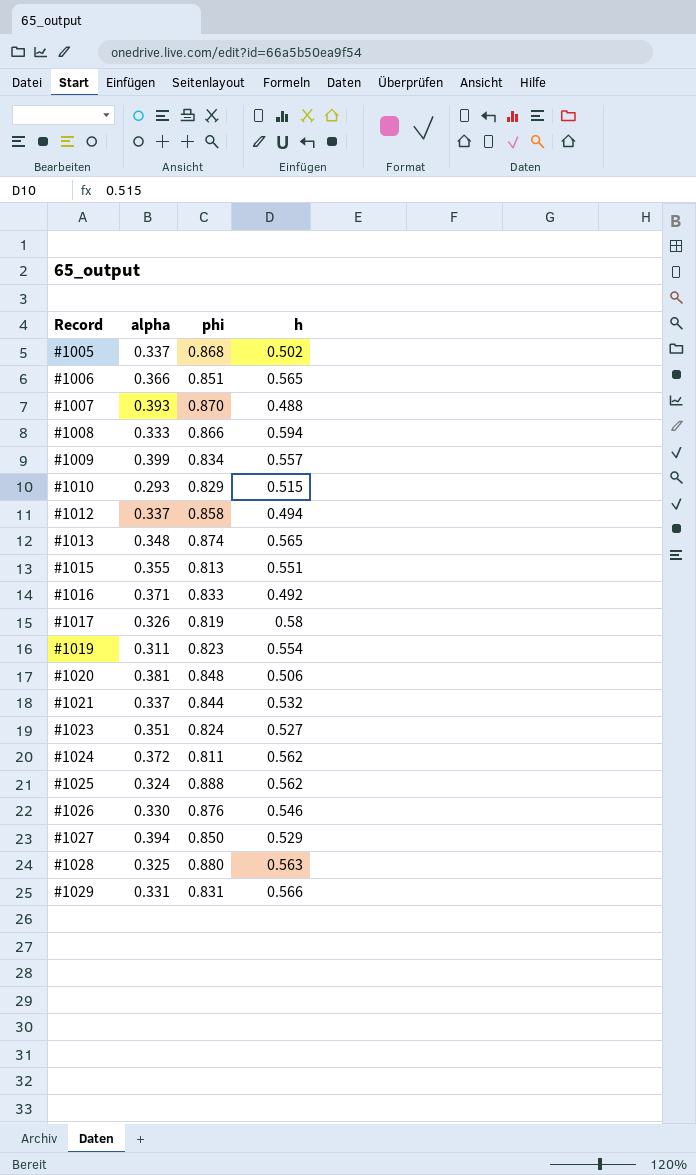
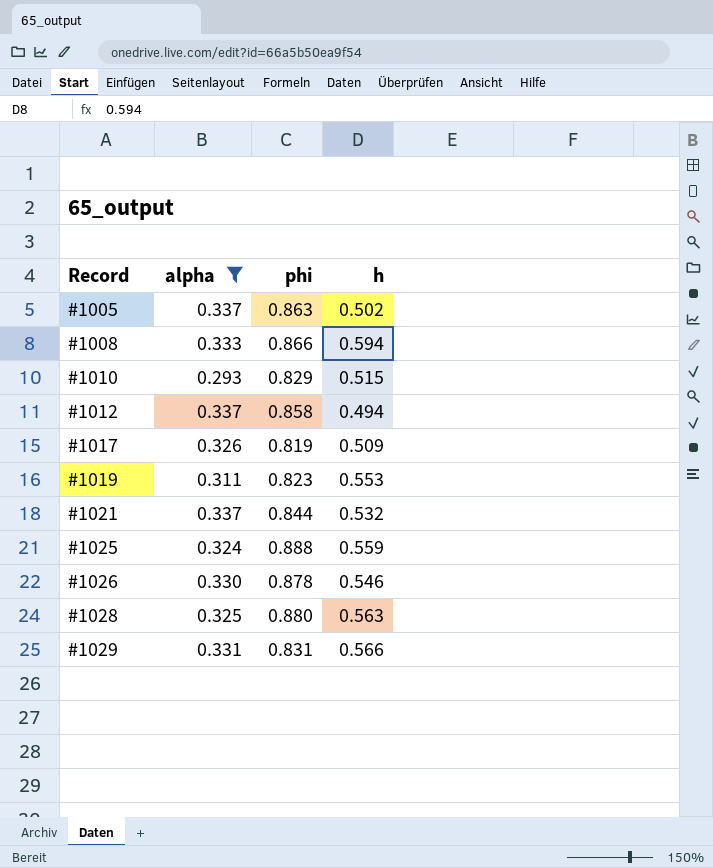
filter: none -> alpha <= 0.337
#1005 | phi: 0.868 -> 0.863
#1017 | h: 0.58 -> 0.509
#1019 | h: 0.554 -> 0.553
#1025 | h: 0.562 -> 0.559
#1026 | phi: 0.876 -> 0.878

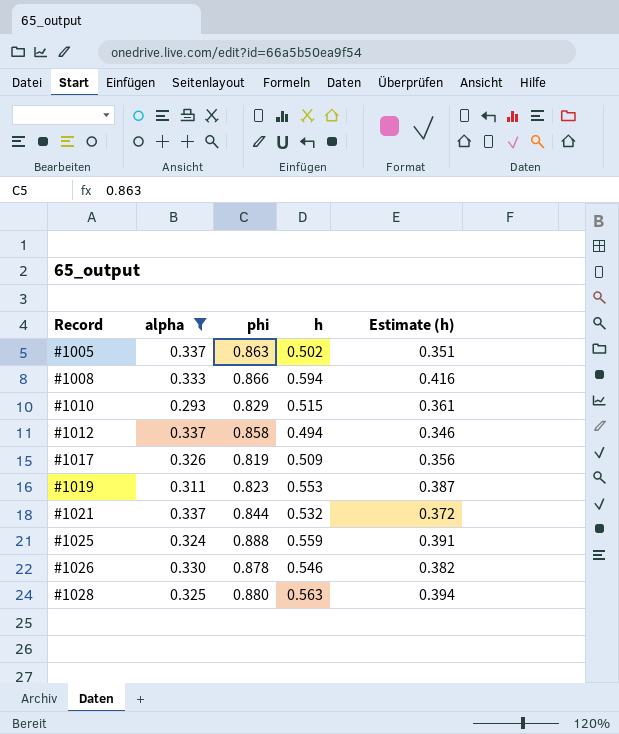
column Estimate (h) | formula: none -> [h] * 0.7
row #1029: 0.331 | 0.831 | 0.566 -> none

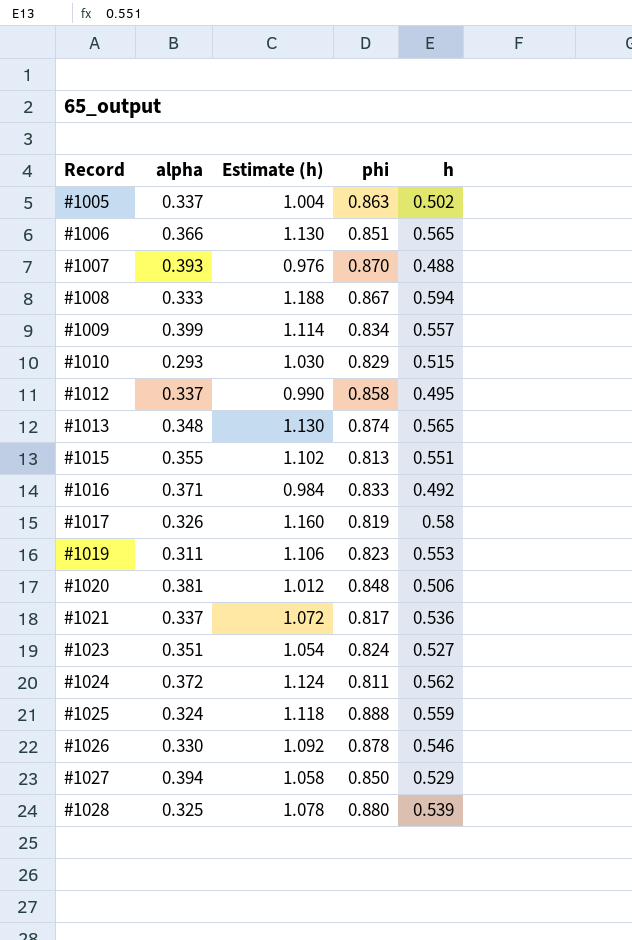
filter: alpha <= 0.337 -> none
column Estimate (h) | formula: [h] * 0.7 -> [h] * 2
column Estimate (h) | position: 5 -> 3
#1008 | phi: 0.866 -> 0.867
#1012 | h: 0.494 -> 0.495
#1017 | h: 0.509 -> 0.58
#1021 | phi: 0.844 -> 0.817
#1021 | h: 0.532 -> 0.536
#1028 | h: 0.563 -> 0.539

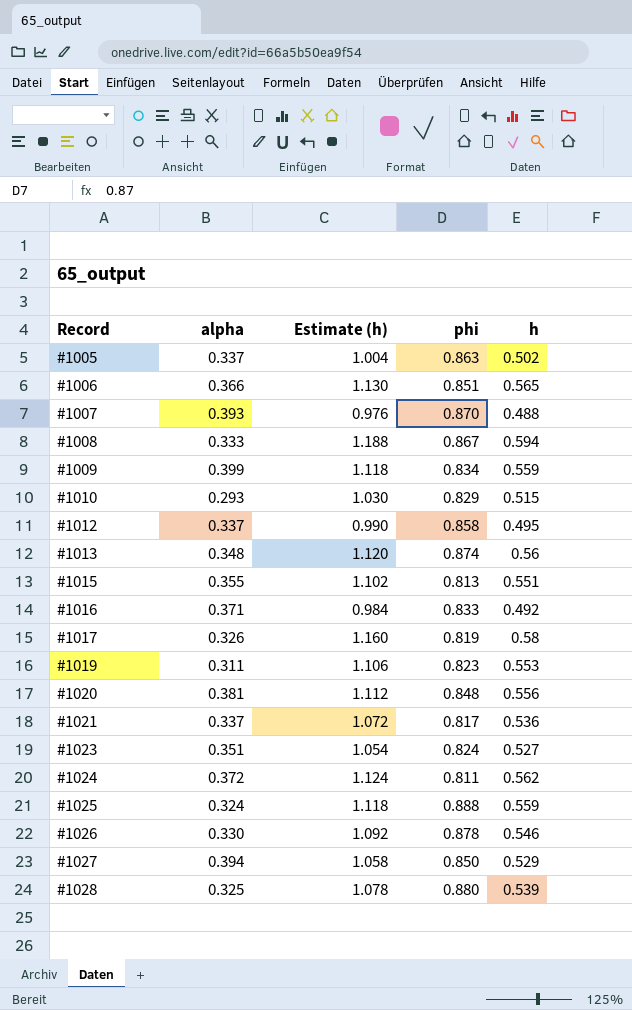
#1009 | Estimate (h): 1.114 -> 1.118
#1009 | h: 0.557 -> 0.559
#1013 | Estimate (h): 1.130 -> 1.120
#1013 | h: 0.565 -> 0.56
#1020 | Estimate (h): 1.012 -> 1.112
#1020 | h: 0.506 -> 0.556

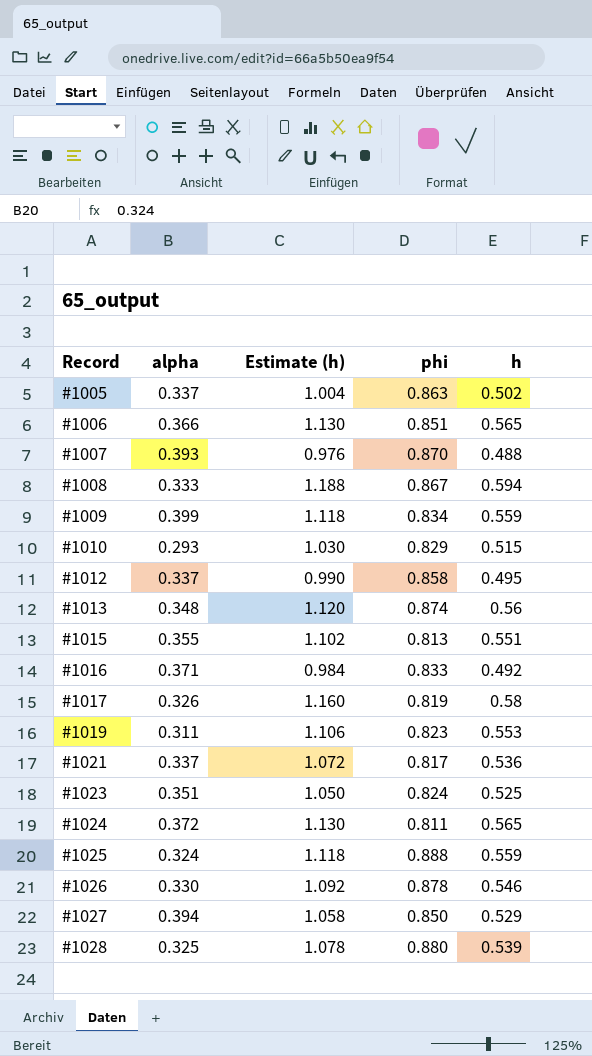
row #1020: 0.381 | 1.112 | 0.848 | 0.556 -> none
#1023 | Estimate (h): 1.054 -> 1.050
#1023 | h: 0.527 -> 0.525
#1024 | Estimate (h): 1.124 -> 1.130
#1024 | h: 0.562 -> 0.565

